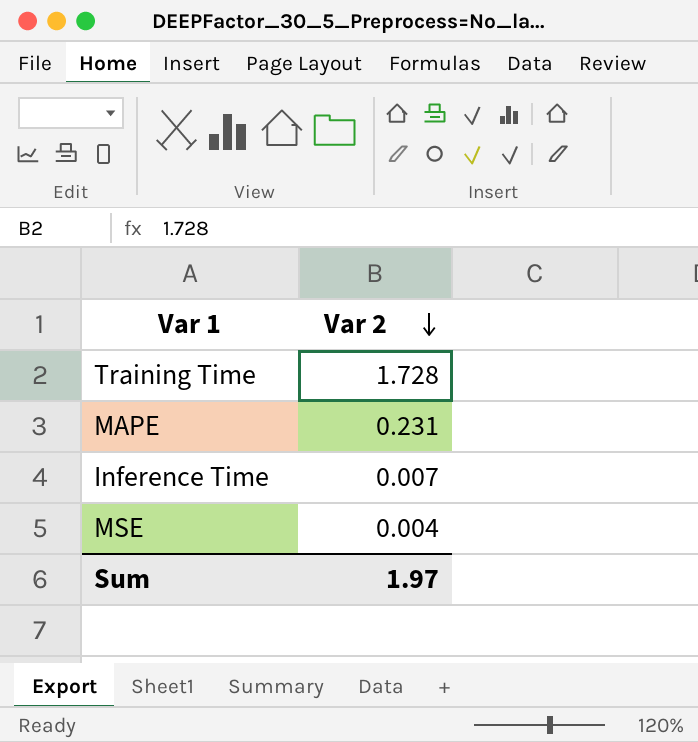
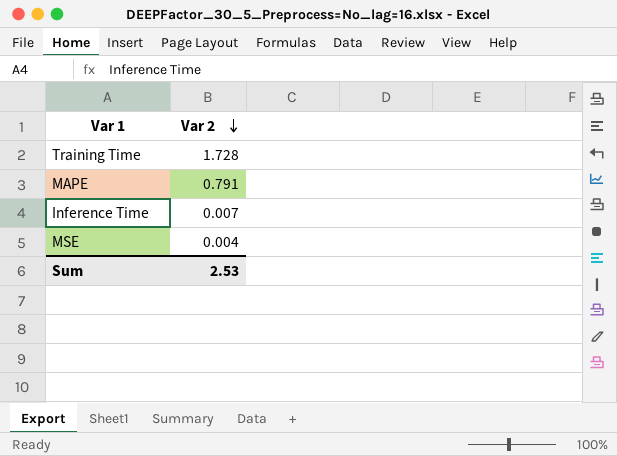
MAPE | Var 2: 0.231 -> 0.791
Sum | Var 2: 1.97 -> 2.53

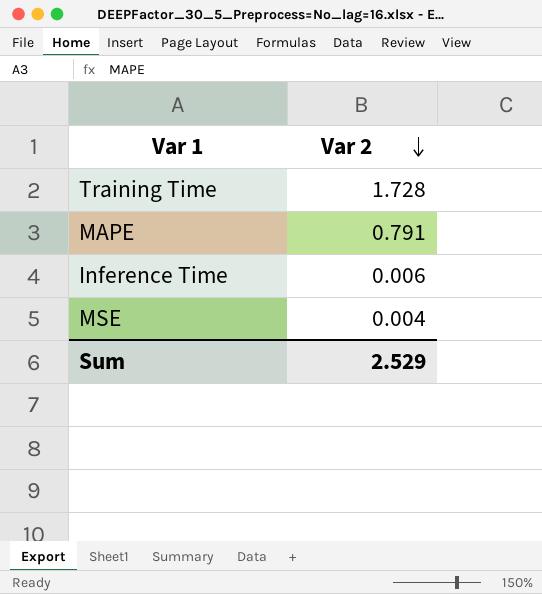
Inference Time | Var 2: 0.007 -> 0.006
Sum | Var 2: 2.53 -> 2.529

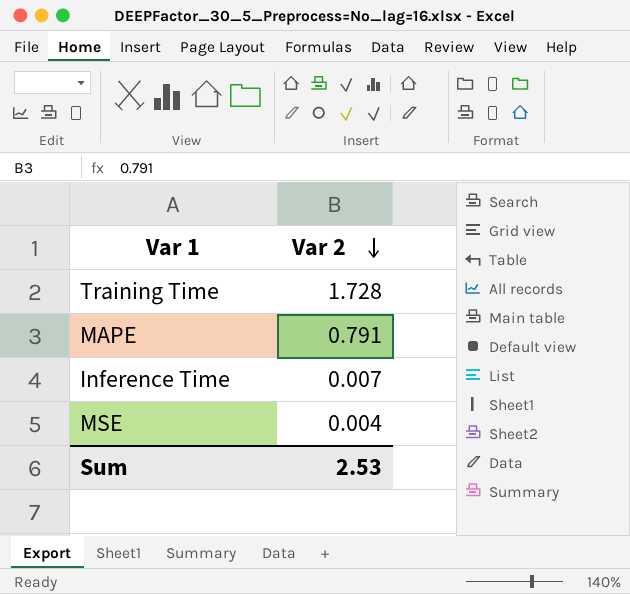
Inference Time | Var 2: 0.006 -> 0.007
Sum | Var 2: 2.529 -> 2.53

